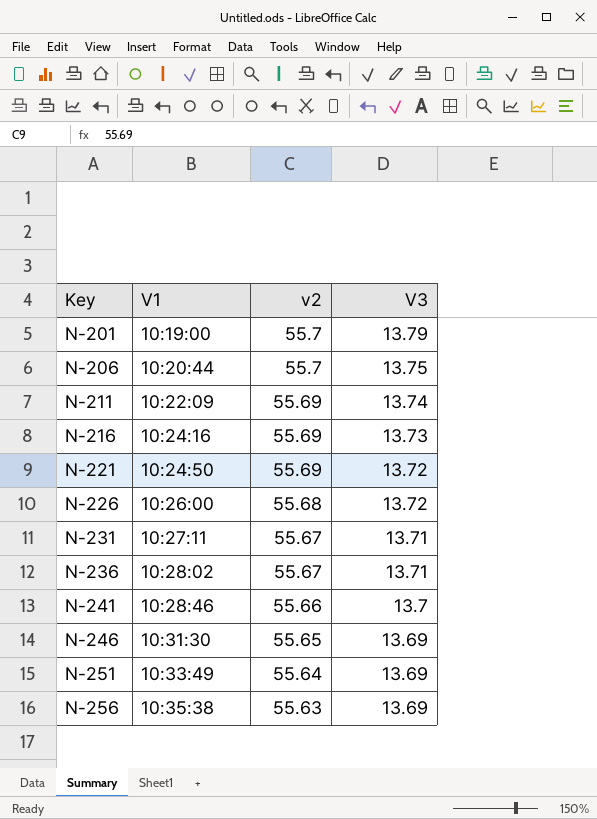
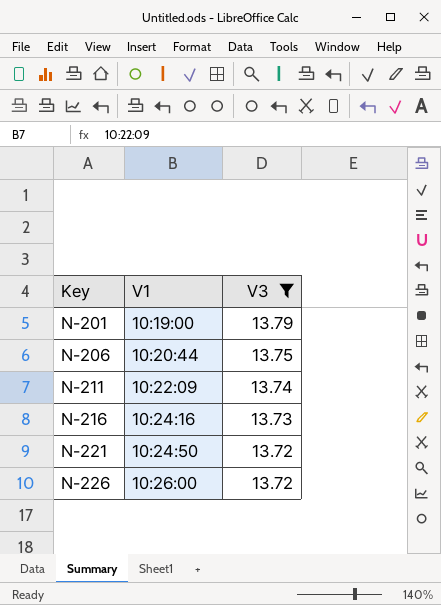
filter: none -> V3 >= 13.72
column v2 | position: 3 -> none

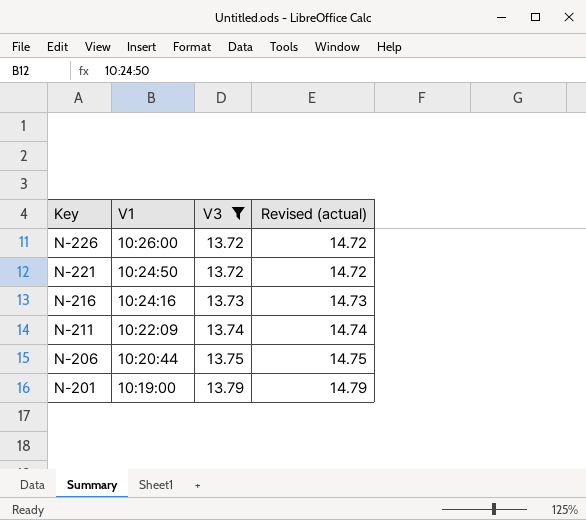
row order: Key ascending -> Key descending
column Revised (actual) | formula: none -> [V3] + 1

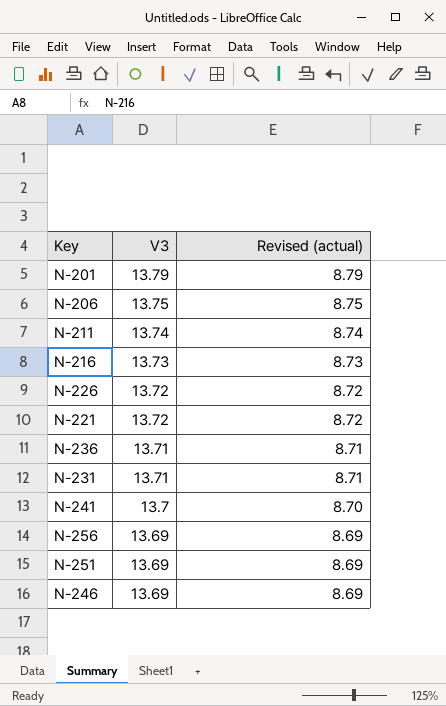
filter: V3 >= 13.72 -> none
row order: Key descending -> V3 descending
column V1 | position: 2 -> none
column Revised (actual) | formula: [V3] + 1 -> [V3] - 5

